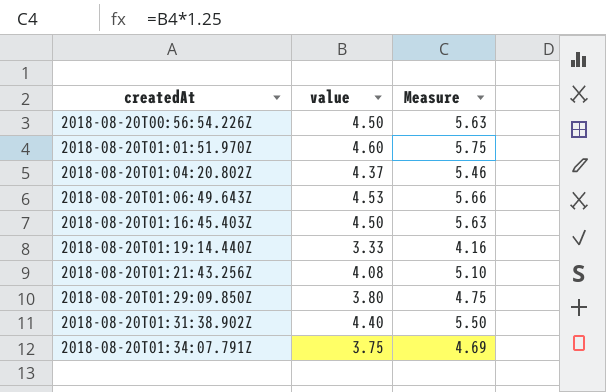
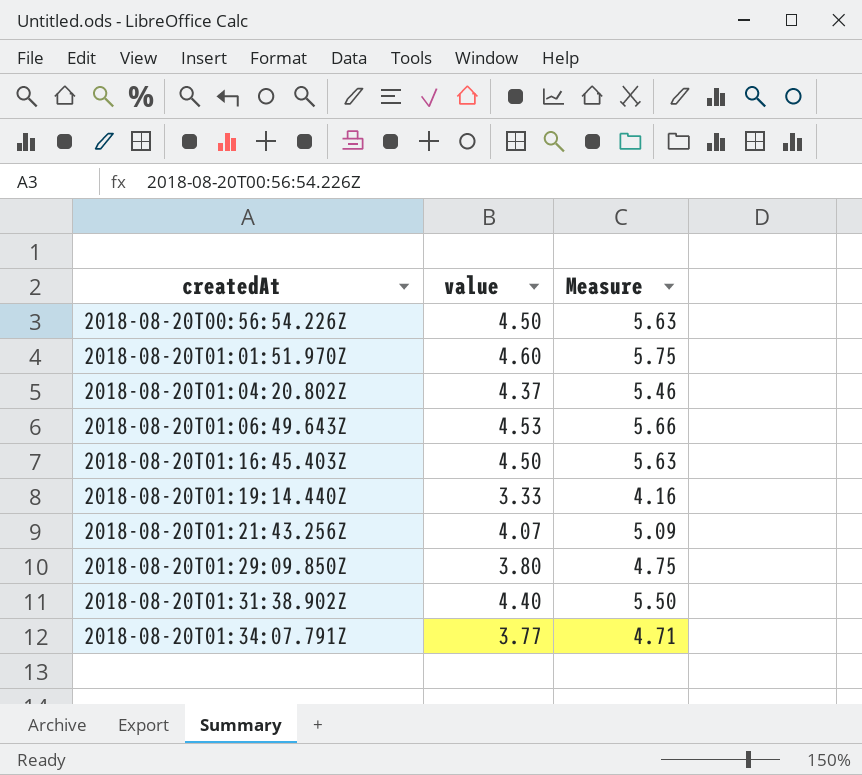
2018-08-20T01:21:43.256Z | value: 4.08 -> 4.07
2018-08-20T01:21:43.256Z | Measure: 5.10 -> 5.09
2018-08-20T01:34:07.791Z | value: 3.75 -> 3.77
2018-08-20T01:34:07.791Z | Measure: 4.69 -> 4.71

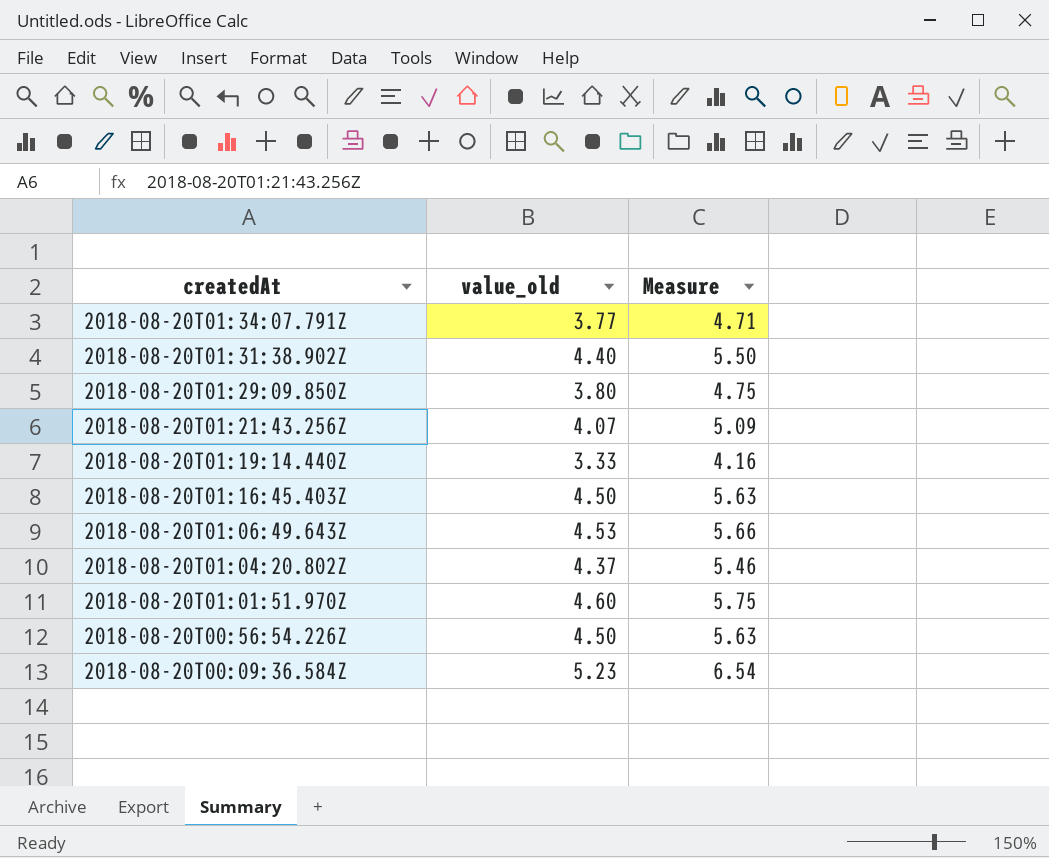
row order: createdAt ascending -> createdAt descending
column name: value -> value_old
row 2018-08-20T00:09:36.584Z: none -> 5.23 | 6.54

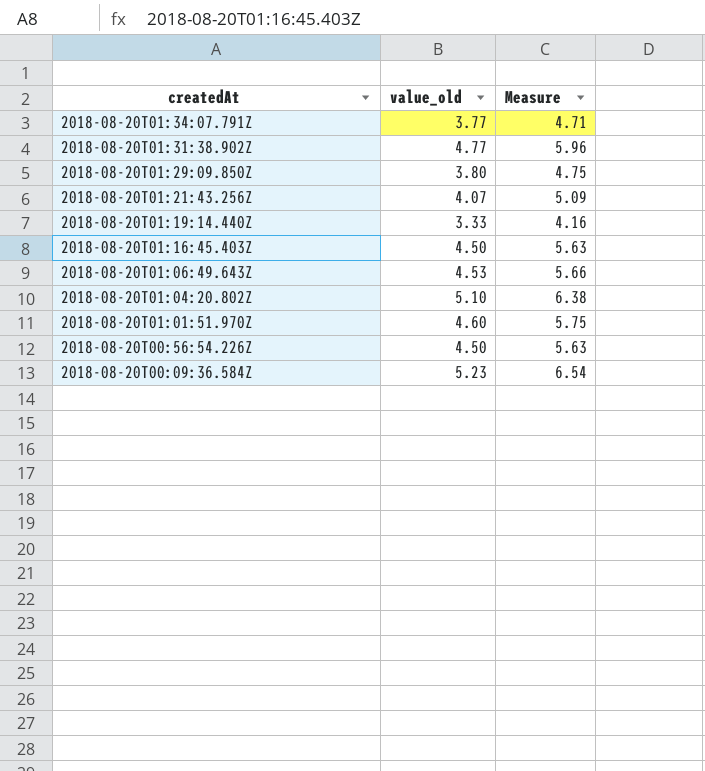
2018-08-20T01:31:38.902Z | value_old: 4.40 -> 4.77
2018-08-20T01:31:38.902Z | Measure: 5.50 -> 5.96
2018-08-20T01:04:20.802Z | value_old: 4.37 -> 5.10
2018-08-20T01:04:20.802Z | Measure: 5.46 -> 6.38

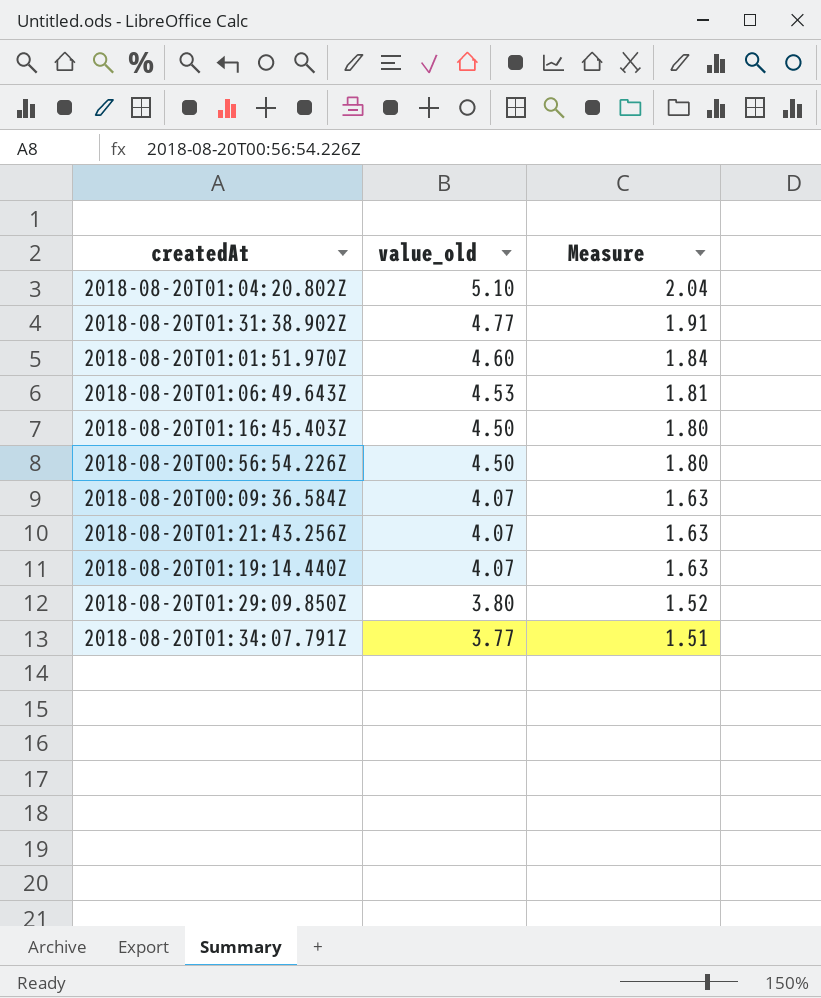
row order: createdAt descending -> value_old descending
column Measure | formula: [value_old] * 1.25 -> [value_old] * 0.4
2018-08-20T00:09:36.584Z | value_old: 5.23 -> 4.07
2018-08-20T01:19:14.440Z | value_old: 3.33 -> 4.07

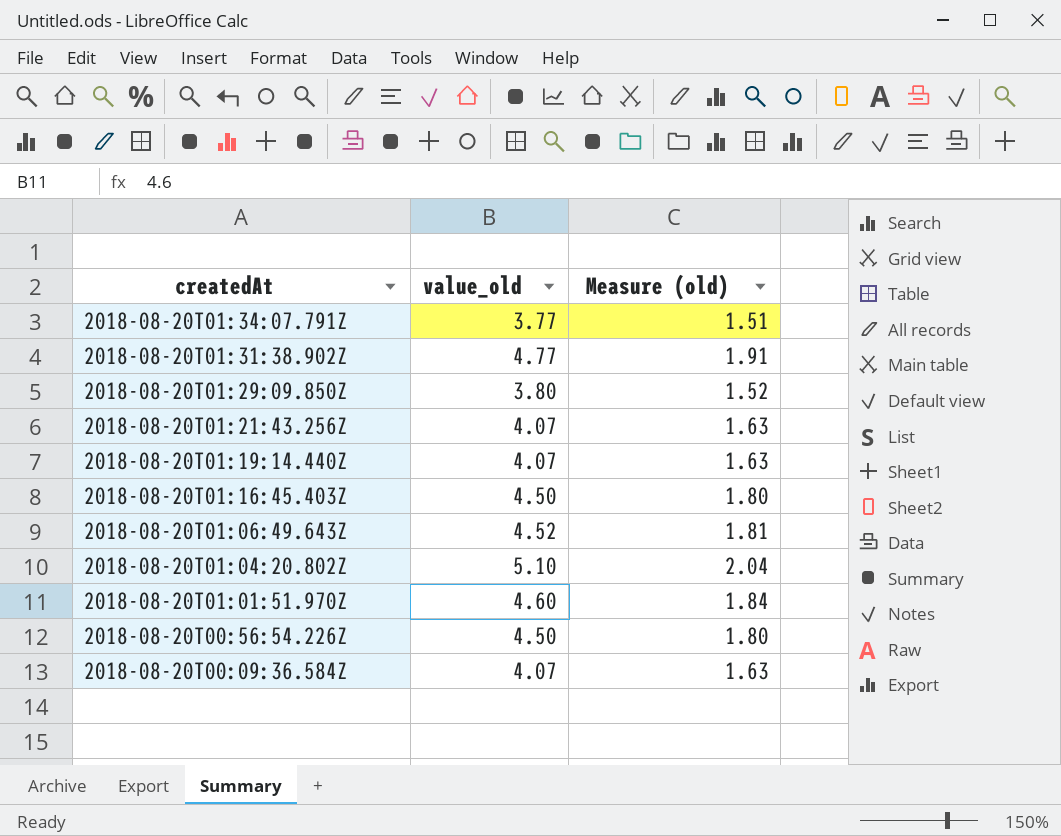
row order: value_old descending -> createdAt descending
column name: Measure -> Measure (old)
2018-08-20T01:06:49.643Z | value_old: 4.53 -> 4.52

